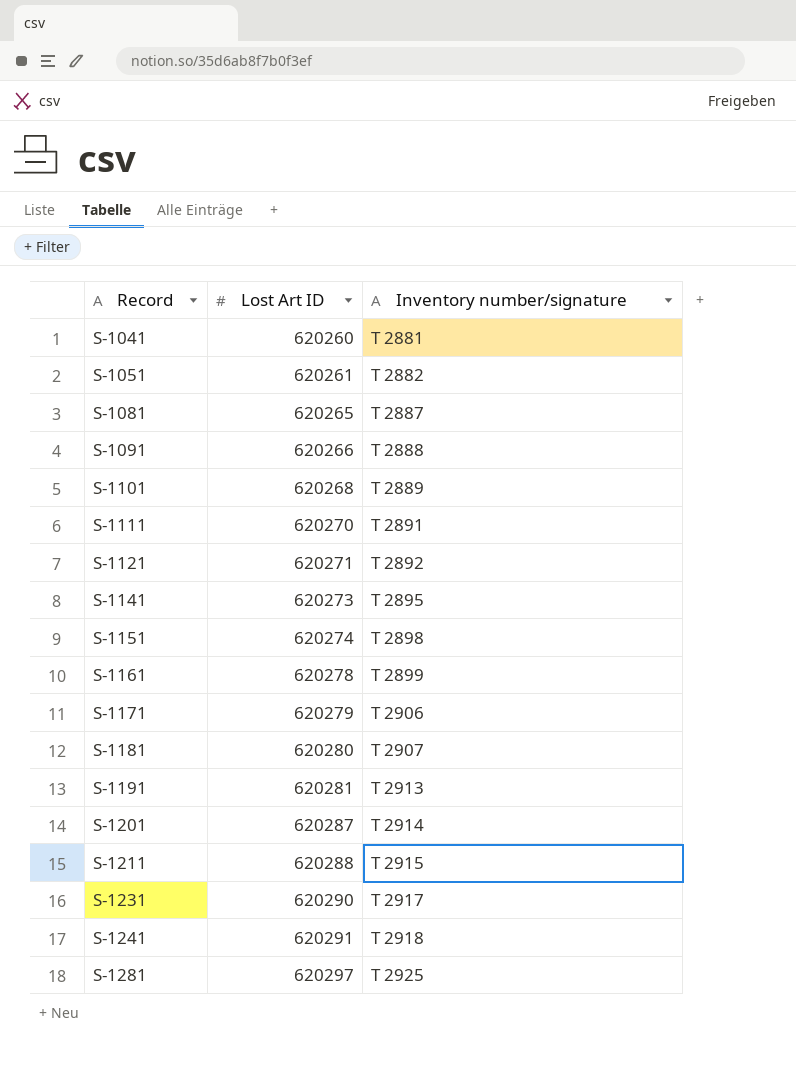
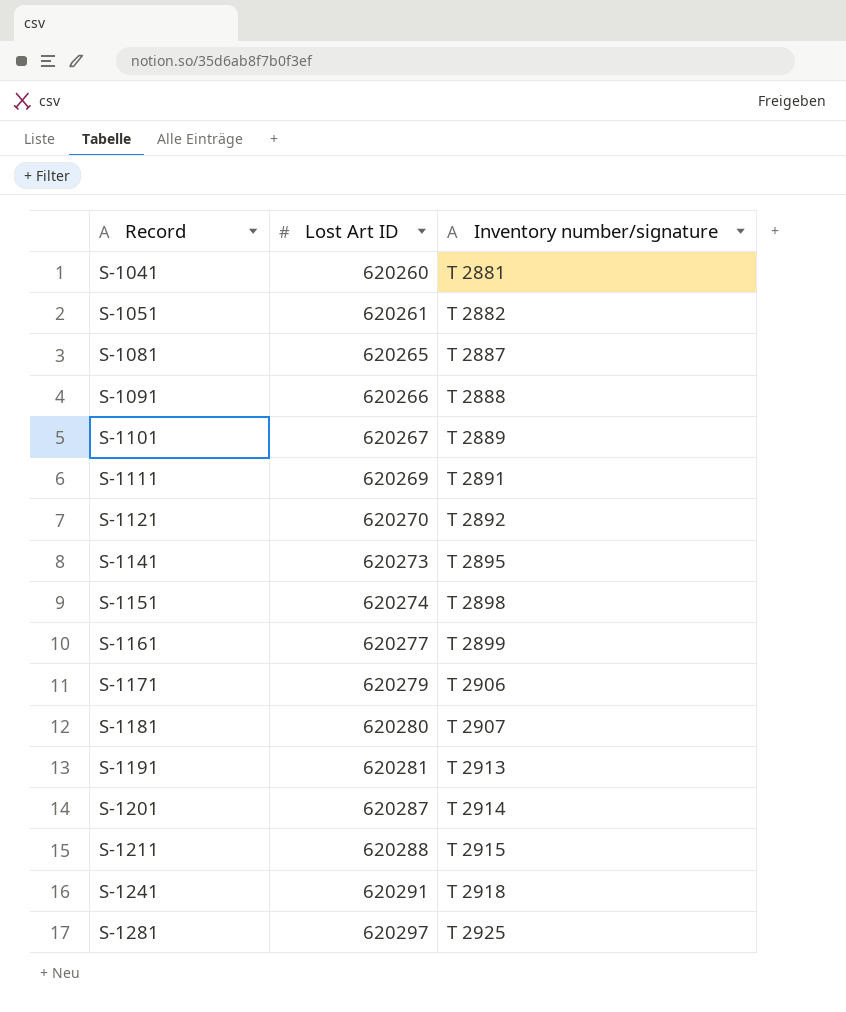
row S-1231: 620290 | T 2917 -> none
S-1101 | Lost Art ID: 620268 -> 620267
S-1111 | Lost Art ID: 620270 -> 620269
S-1121 | Lost Art ID: 620271 -> 620270
S-1161 | Lost Art ID: 620278 -> 620277

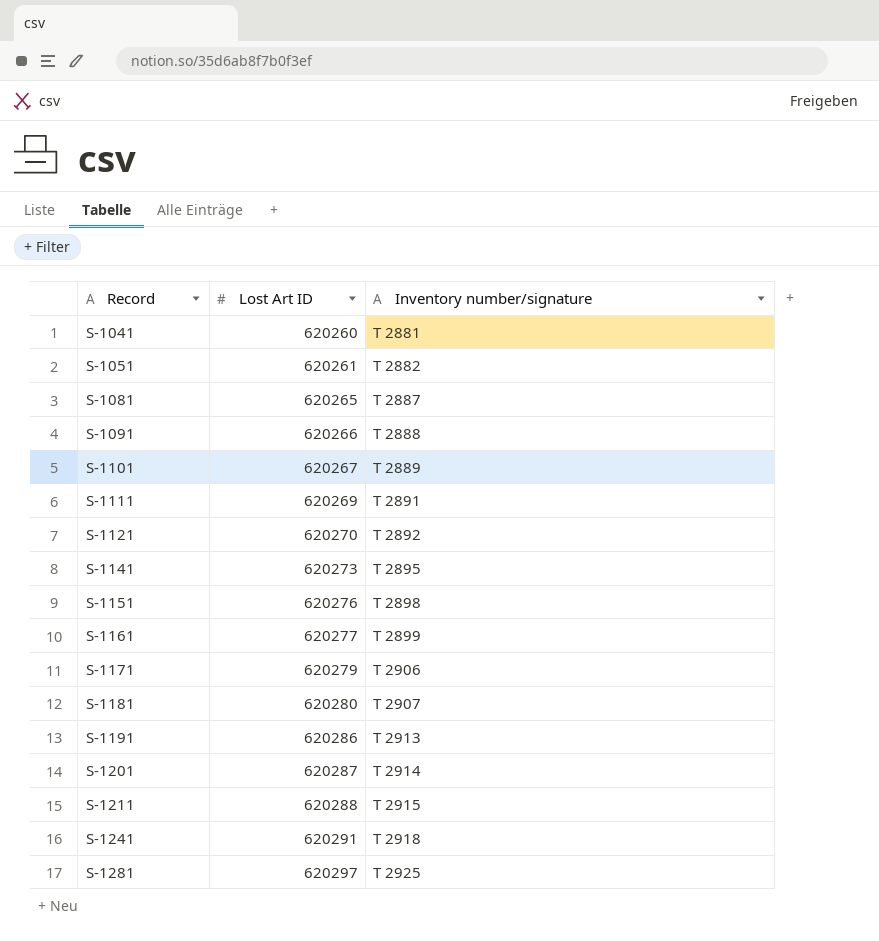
S-1151 | Lost Art ID: 620274 -> 620276
S-1191 | Lost Art ID: 620281 -> 620286

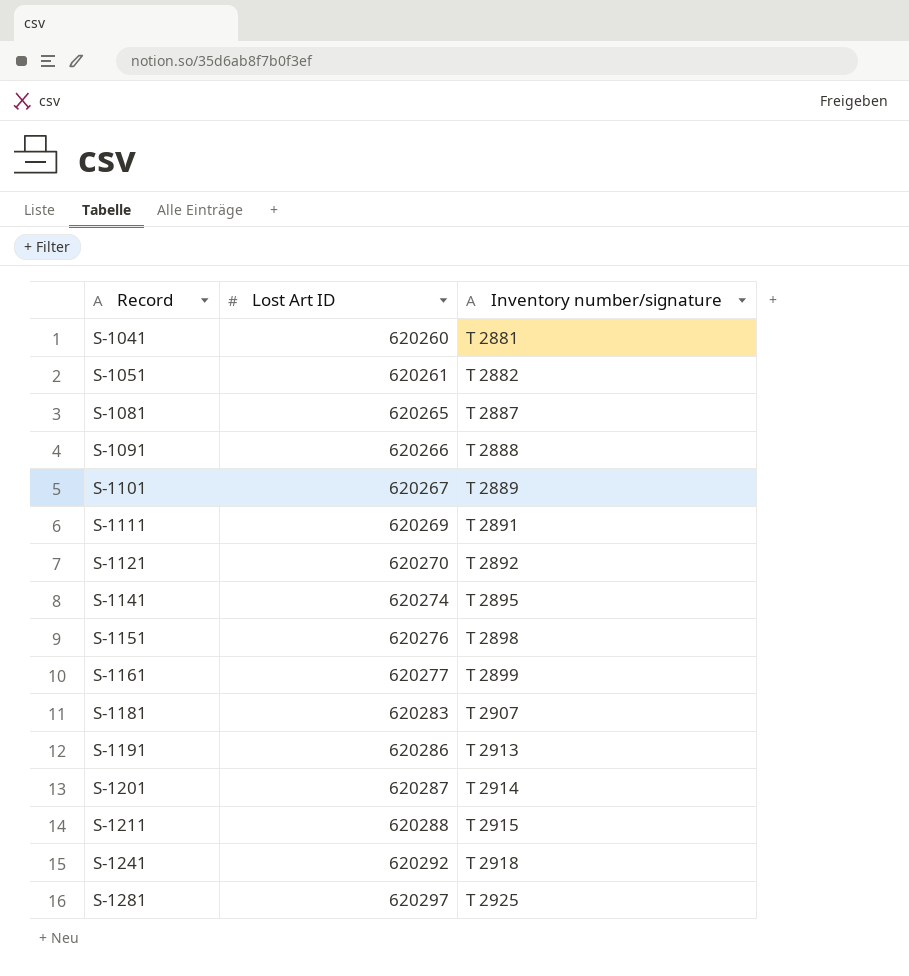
row S-1171: 620279 | T 2906 -> none
S-1141 | Lost Art ID: 620273 -> 620274
S-1181 | Lost Art ID: 620280 -> 620283
S-1241 | Lost Art ID: 620291 -> 620292

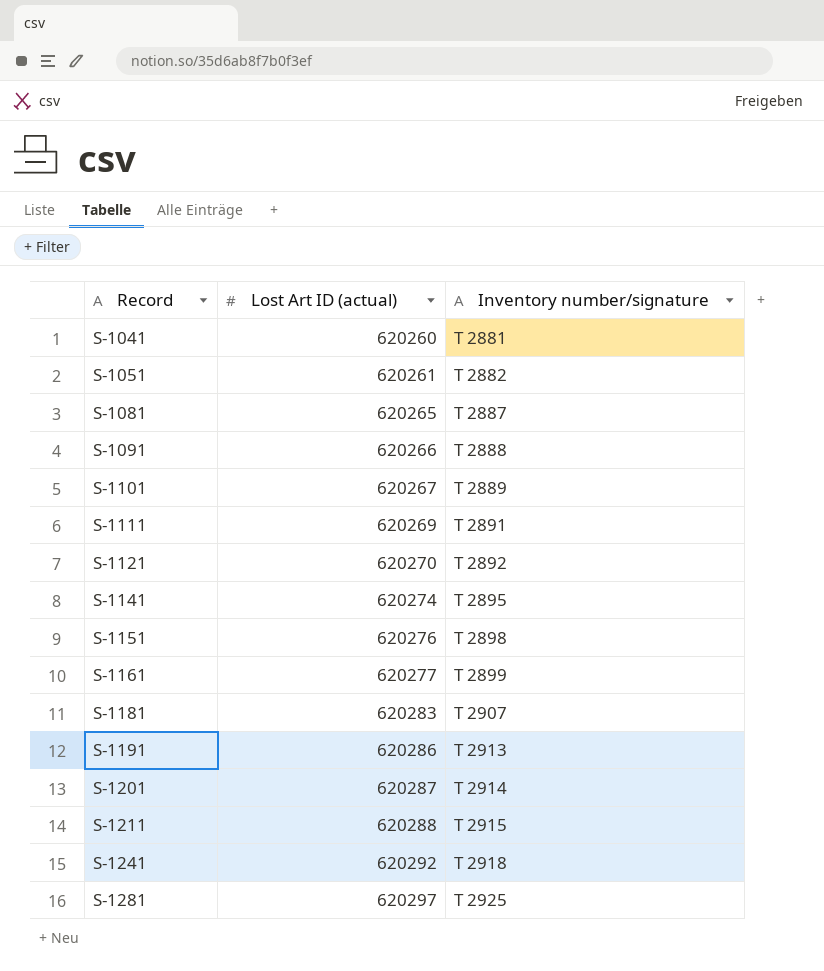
column name: Lost Art ID -> Lost Art ID (actual)

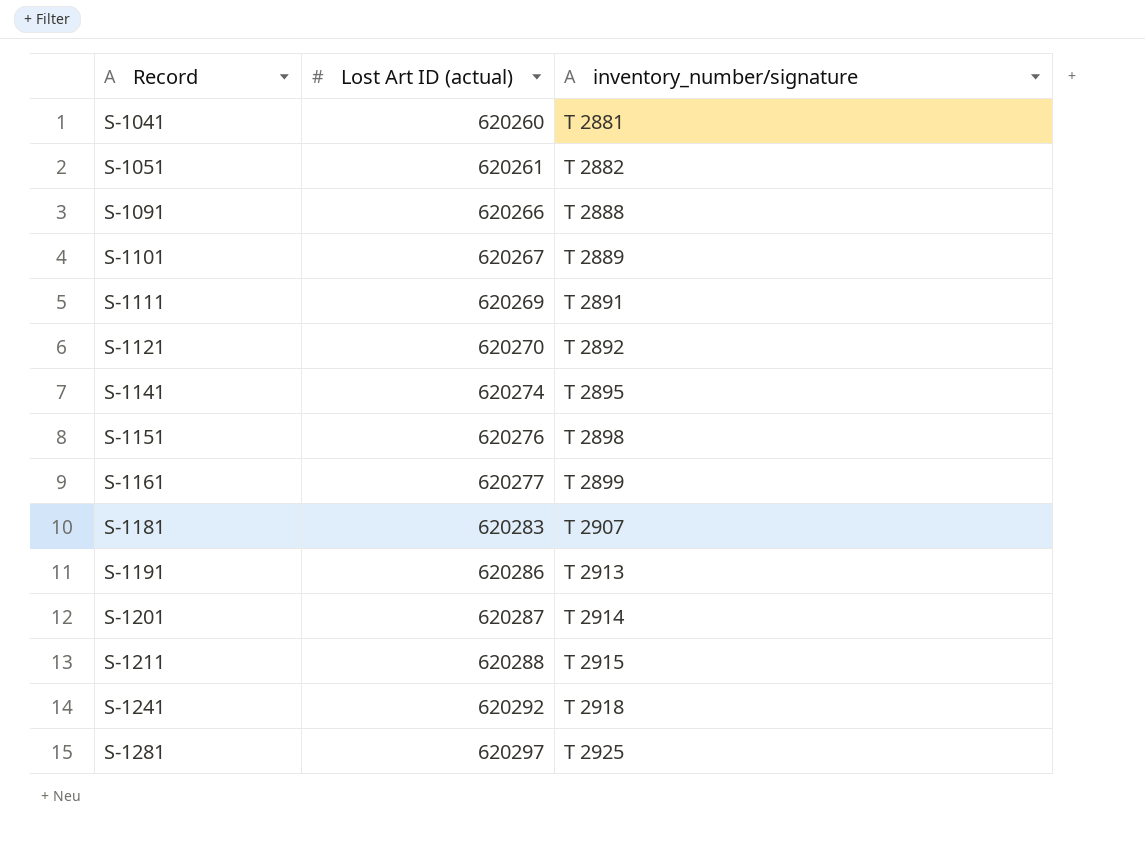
column name: Inventory number/signature -> inventory_number/signature
row S-1081: 620265 | T 2887 -> none

